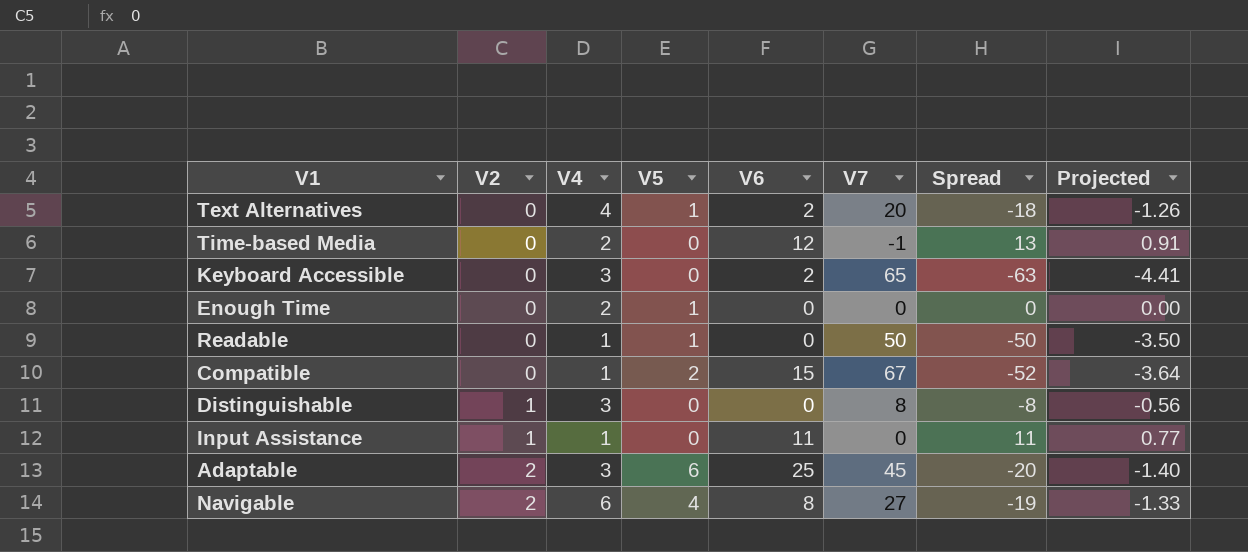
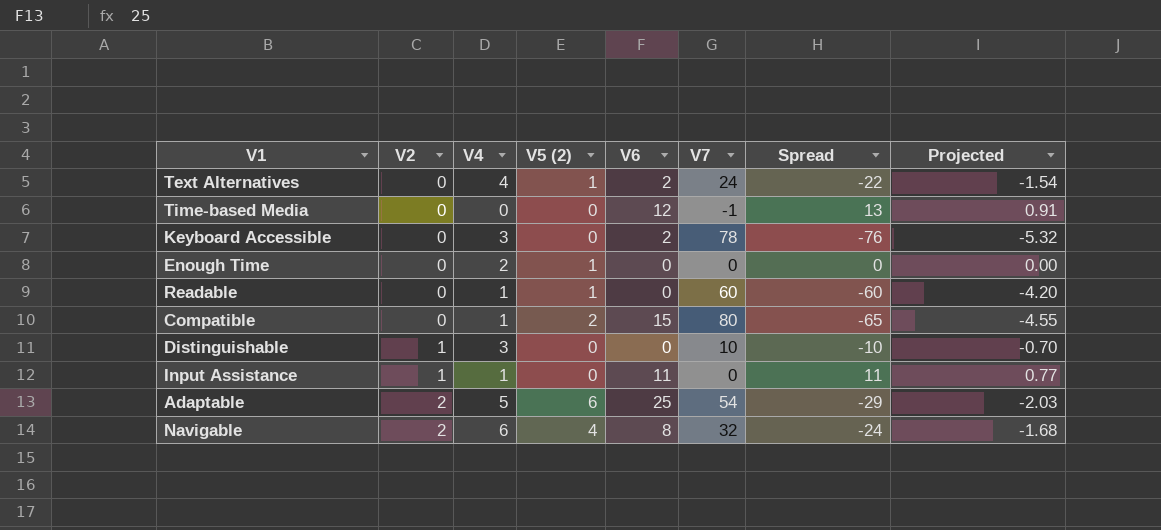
column name: V5 -> V5 (2)
Text Alternatives | V7: 20 -> 24
Text Alternatives | Spread: -18 -> -22
Text Alternatives | Projected: -1.26 -> -1.54
Time-based Media | V4: 2 -> 0
Keyboard Accessible | V7: 65 -> 78
Keyboard Accessible | Spread: -63 -> -76
Keyboard Accessible | Projected: -4.41 -> -5.32
Readable | V7: 50 -> 60
Readable | Spread: -50 -> -60
Readable | Projected: -3.50 -> -4.20
Compatible | V7: 67 -> 80
Compatible | Spread: -52 -> -65
Compatible | Projected: -3.64 -> -4.55
Distinguishable | V7: 8 -> 10
Distinguishable | Spread: -8 -> -10
Distinguishable | Projected: -0.56 -> -0.70
Adaptable | V4: 3 -> 5
Adaptable | V7: 45 -> 54
Adaptable | Spread: -20 -> -29
Adaptable | Projected: -1.40 -> -2.03
Navigable | V7: 27 -> 32
Navigable | Spread: -19 -> -24
Navigable | Projected: -1.33 -> -1.68

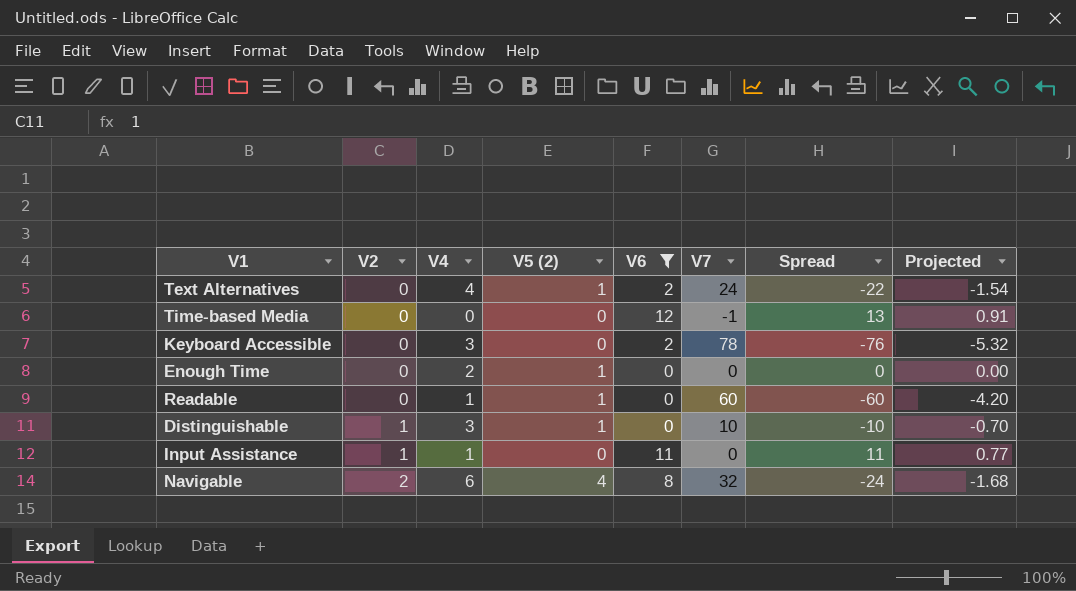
filter: none -> V6 <= 12
Distinguishable | V5 (2): 0 -> 1

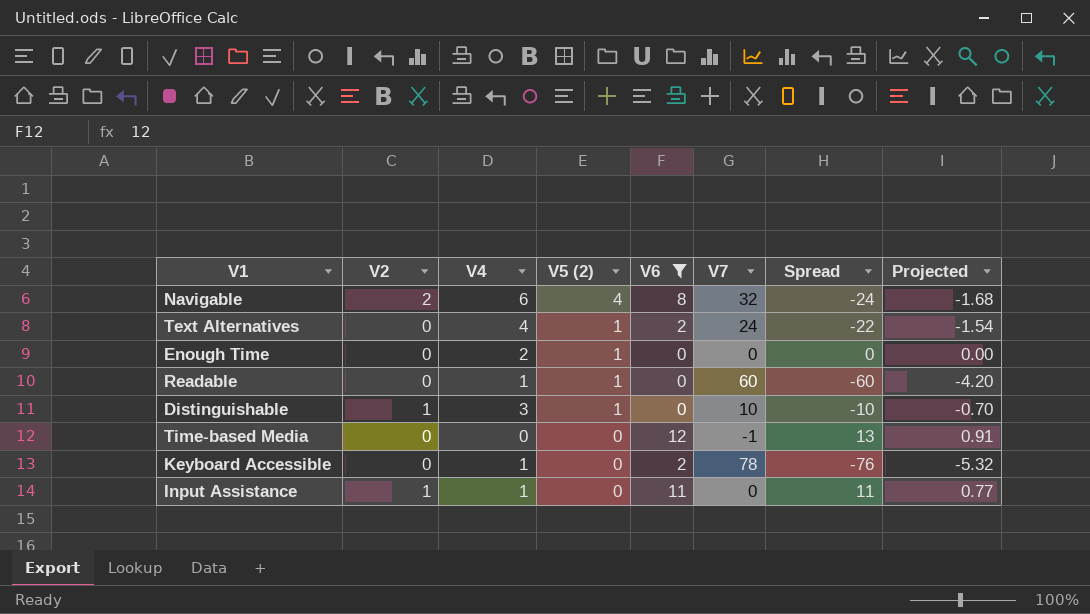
row order: V2 ascending -> V5 (2) descending
Keyboard Accessible | V4: 3 -> 1

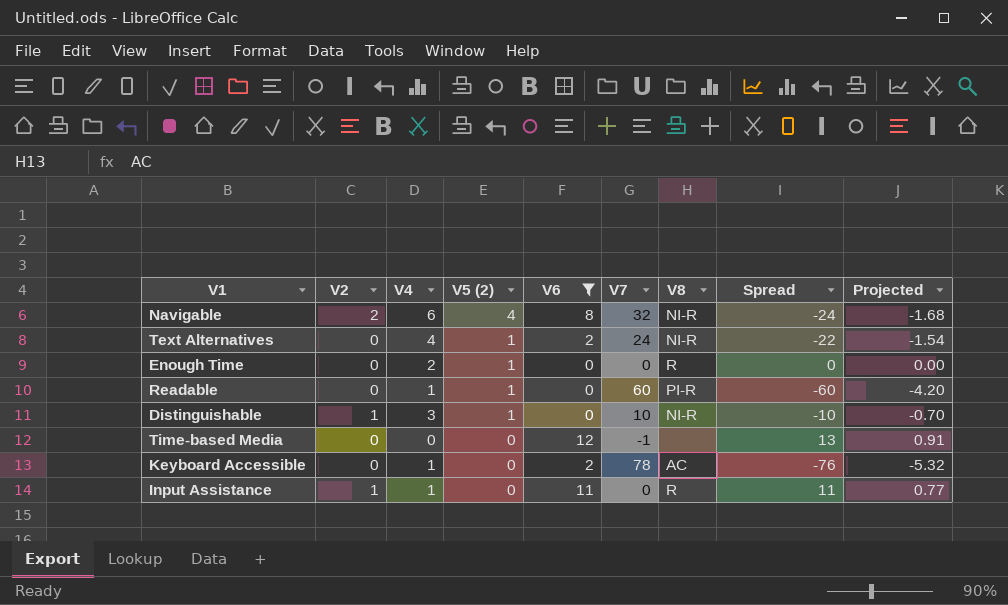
column V8 | position: none -> 7

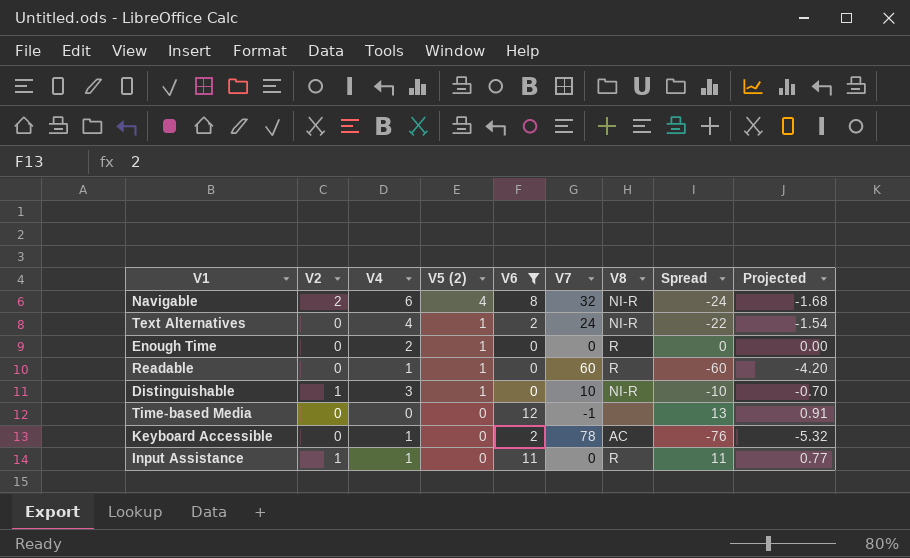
Readable | V8: PI-R -> R

